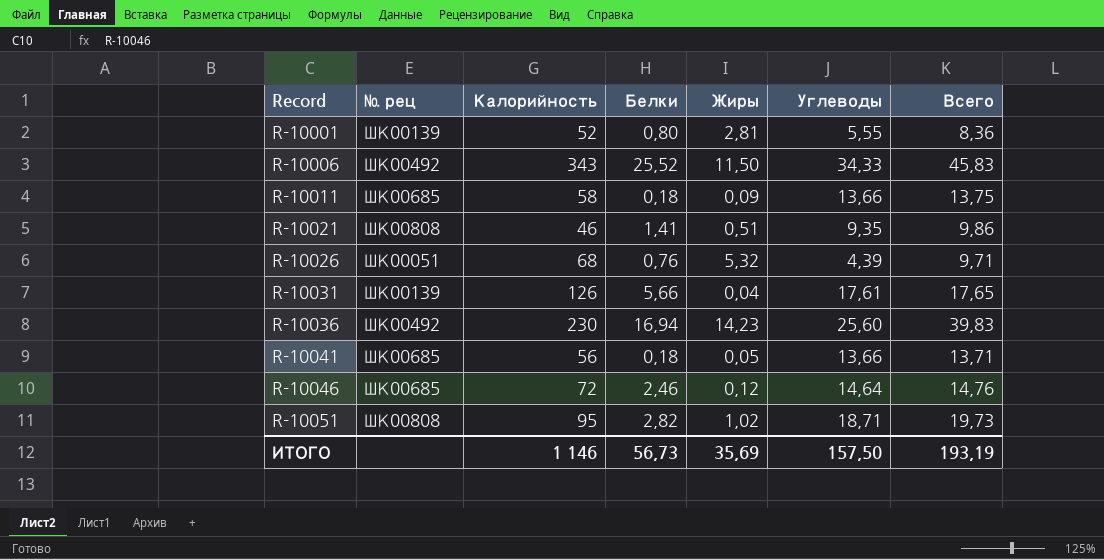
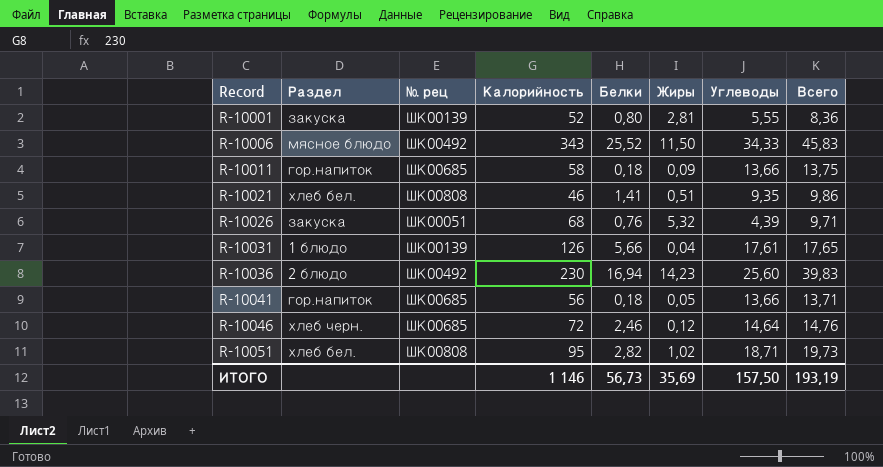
column Раздел | position: none -> 2

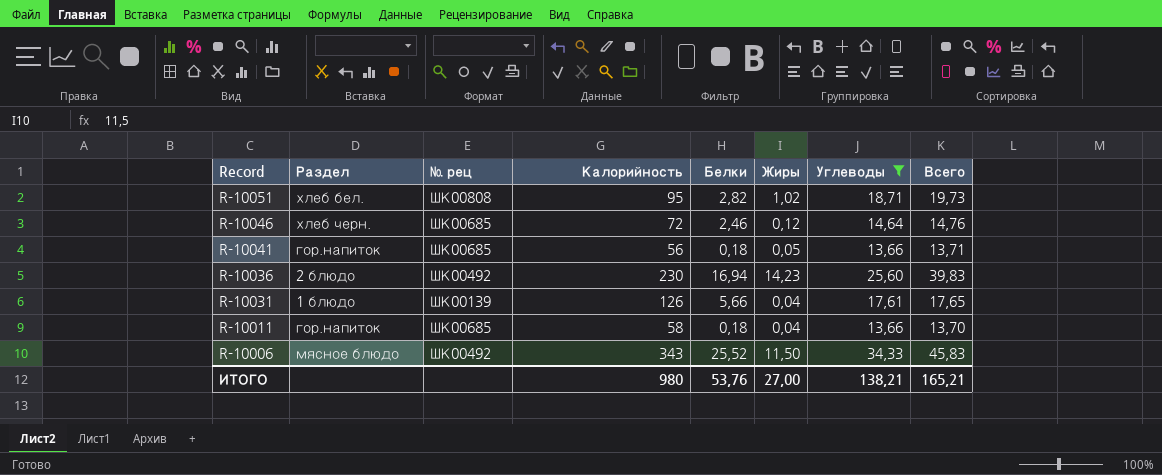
filter: none -> Углеводы >= 13,66
row order: Record ascending -> Record descending
R-10011 | Жиры: 0,09 -> 0,04
R-10011 | Всего: 13,75 -> 13,70
ИТОГО | Калорийность: 1 146 -> 980
ИТОГО | Белки: 56,73 -> 53,76
ИТОГО | Жиры: 35,69 -> 27,00
ИТОГО | Углеводы: 157,50 -> 138,21
ИТОГО | Всего: 193,19 -> 165,21

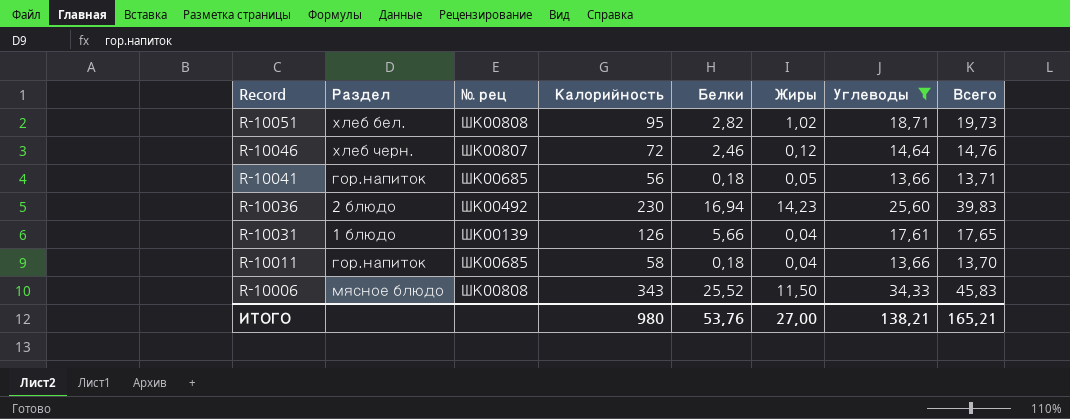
R-10046 | № рец: ШК00685 -> ШК00807
R-10006 | № рец: ШК00492 -> ШК00808

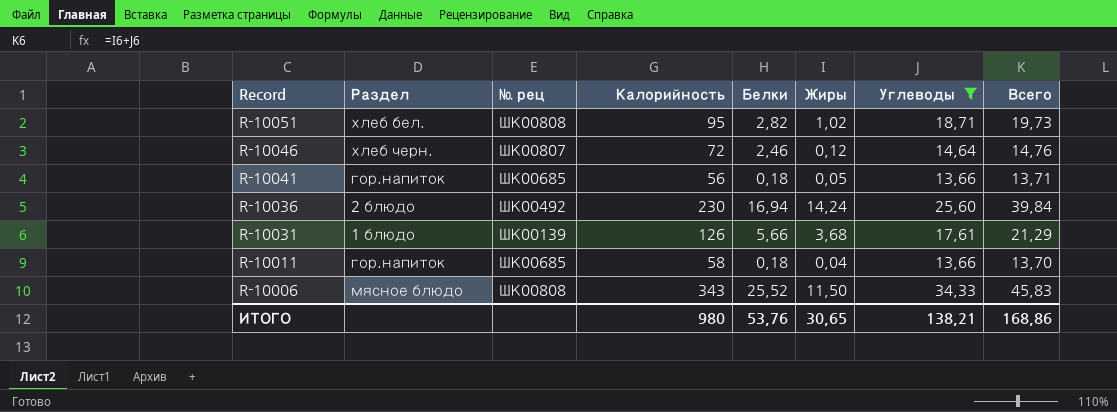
R-10036 | Жиры: 14,23 -> 14,24
R-10036 | Всего: 39,83 -> 39,84
R-10031 | Жиры: 0,04 -> 3,68
R-10031 | Всего: 17,65 -> 21,29
ИТОГО | Жиры: 27,00 -> 30,65
ИТОГО | Всего: 165,21 -> 168,86

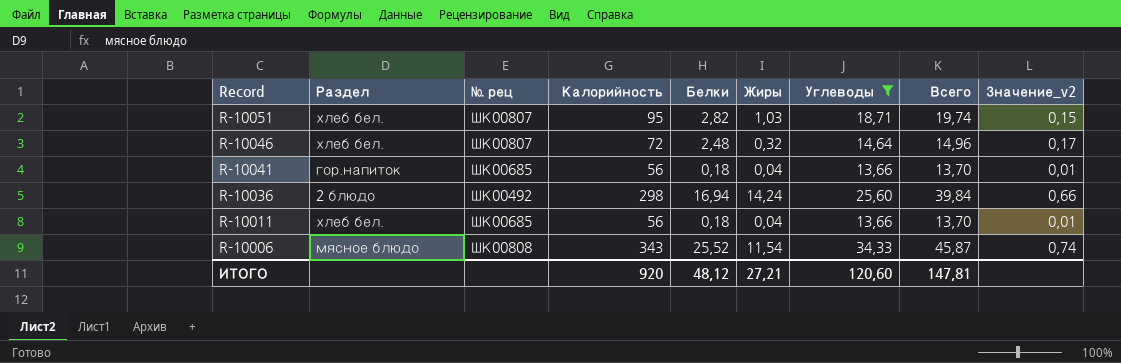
column Значение_v2 | formula: none -> [Белки] / [Углеводы]
row R-10031: 1 блюдо | ШК00139 | 126 | 5,66 | 3,68 | 17,61 | 21,29 -> none
R-10051 | № рец: ШК00808 -> ШК00807
R-10051 | Жиры: 1,02 -> 1,03
R-10051 | Всего: 19,73 -> 19,74
R-10046 | Раздел: хлеб черн. -> хлеб бел.
R-10046 | Белки: 2,46 -> 2,48
R-10046 | Жиры: 0,12 -> 0,32
R-10046 | Всего: 14,76 -> 14,96
R-10041 | Жиры: 0,05 -> 0,04
R-10041 | Всего: 13,71 -> 13,70
R-10036 | Калорийность: 230 -> 298
R-10011 | Раздел: гор.напиток -> хлеб бел.
R-10011 | Калорийность: 58 -> 56
R-10006 | Жиры: 11,50 -> 11,54
R-10006 | Всего: 45,83 -> 45,87
ИТОГО | Калорийность: 980 -> 920
ИТОГО | Белки: 53,76 -> 48,12
ИТОГО | Жиры: 30,65 -> 27,21
ИТОГО | Углеводы: 138,21 -> 120,60
ИТОГО | Всего: 168,86 -> 147,81

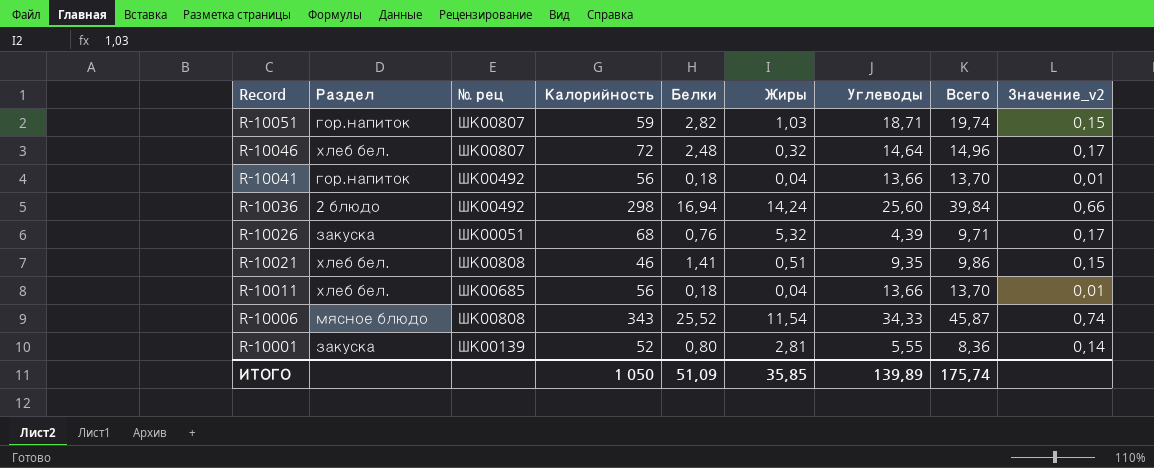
filter: Углеводы >= 13,66 -> none
R-10051 | Раздел: хлеб бел. -> гор.напиток
R-10051 | Калорийность: 95 -> 59
R-10041 | № рец: ШК00685 -> ШК00492
ИТОГО | Калорийность: 920 -> 1 050
ИТОГО | Белки: 48,12 -> 51,09
ИТОГО | Жиры: 27,21 -> 35,85
ИТОГО | Углеводы: 120,60 -> 139,89
ИТОГО | Всего: 147,81 -> 175,74

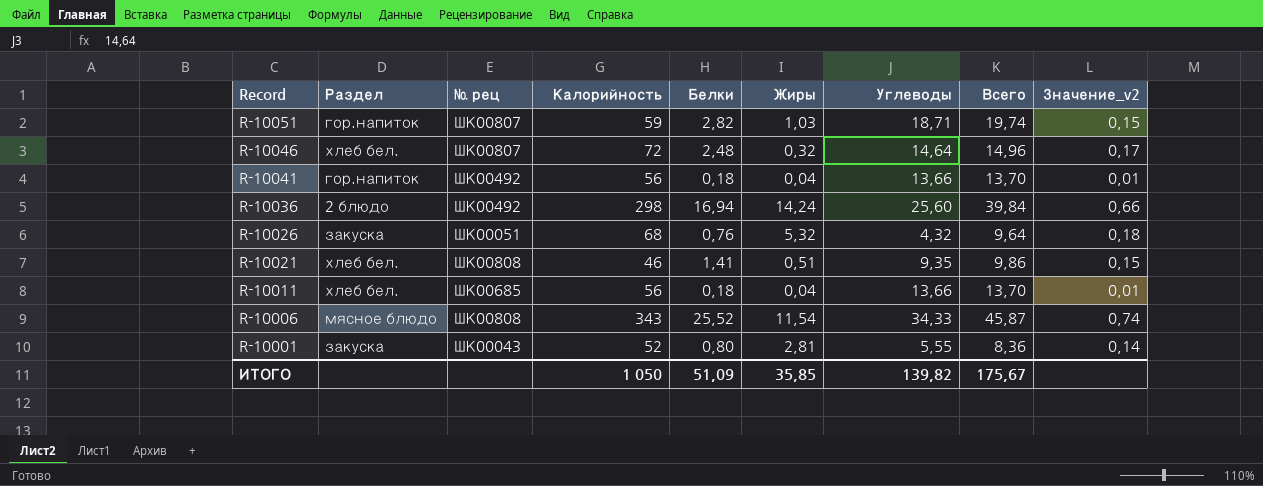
R-10026 | Углеводы: 4,39 -> 4,32
R-10026 | Всего: 9,71 -> 9,64
R-10026 | Значение_v2: 0,17 -> 0,18
R-10001 | № рец: ШК00139 -> ШК00043
ИТОГО | Углеводы: 139,89 -> 139,82
ИТОГО | Всего: 175,74 -> 175,67

